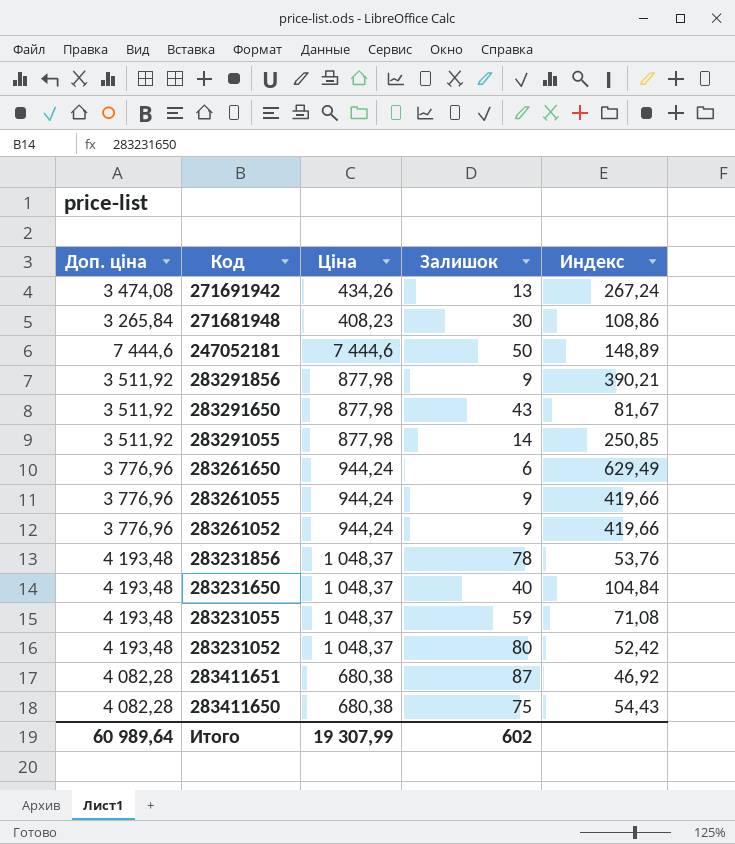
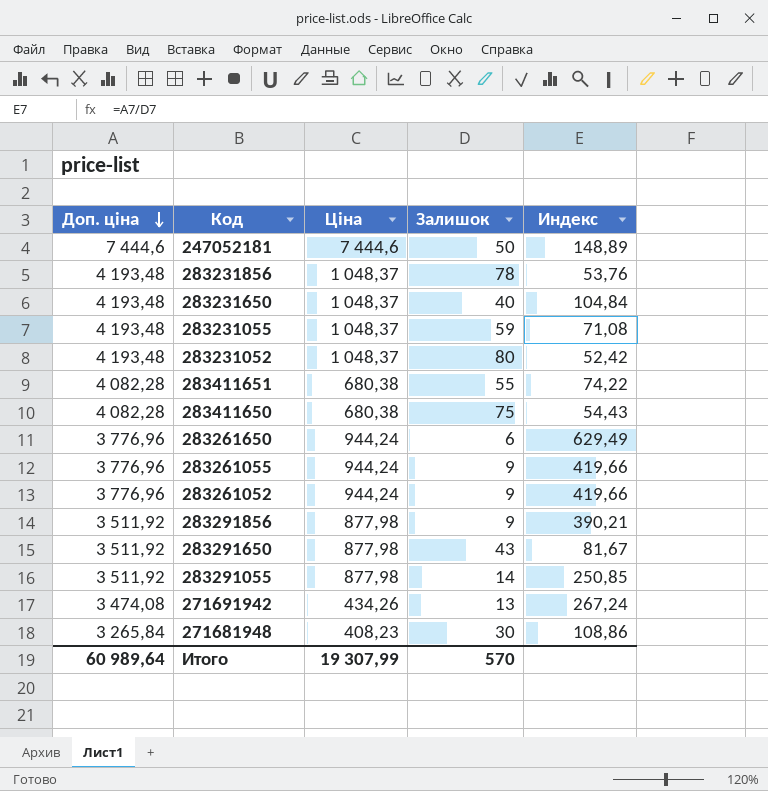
row order: none -> Доп. ціна descending
283411651 | Залишок: 87 -> 55
283411651 | Индекс: 46,92 -> 74,22
Итого | Залишок: 602 -> 570

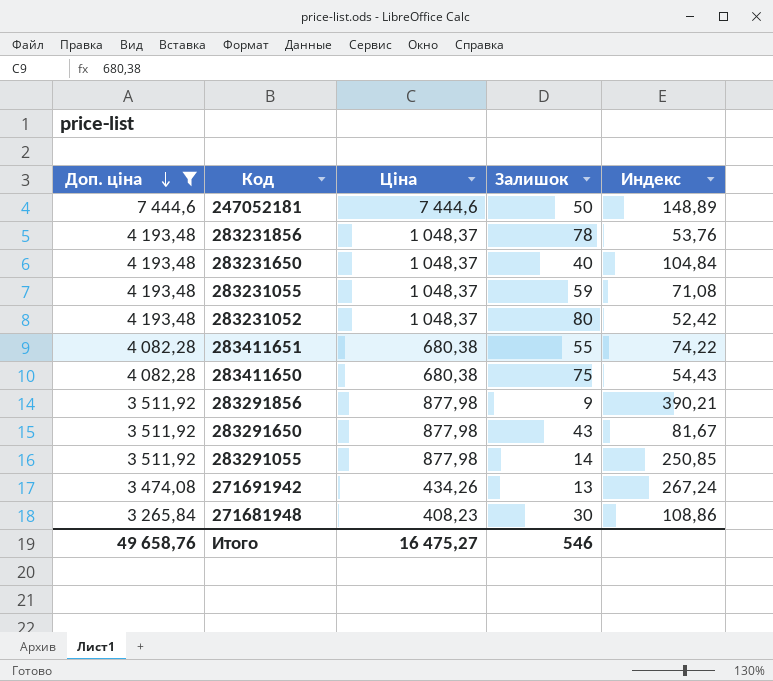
filter: none -> Доп. ціна != 3 776,96
Итого | Доп. ціна: 60 989,64 -> 49 658,76
Итого | Ціна: 19 307,99 -> 16 475,27
Итого | Залишок: 570 -> 546

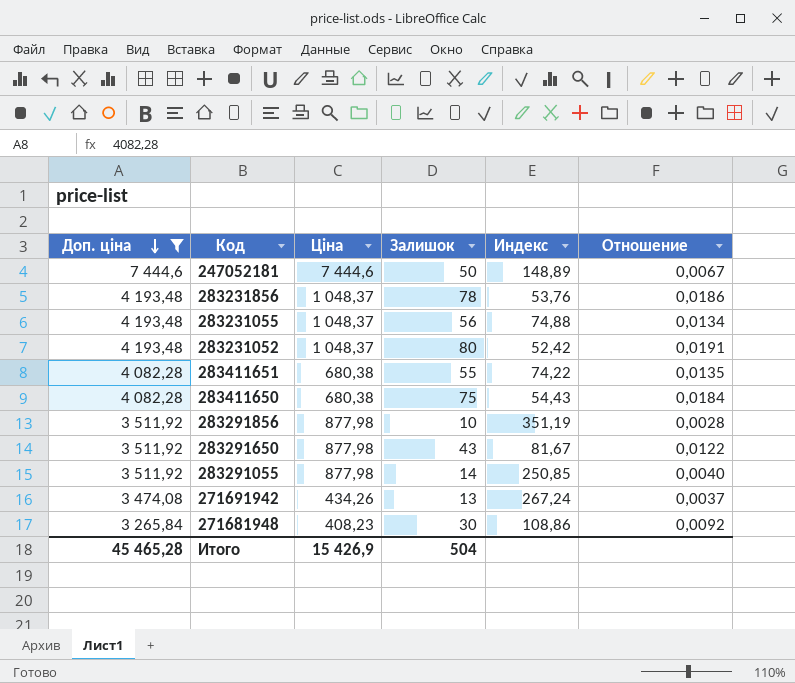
column Отношение | formula: none -> [Залишок] / [Доп. ціна]
row 283231650: 4 193,48 | 1 048,37 | 40 | 104,84 -> none
283231055 | Залишок: 59 -> 56
283231055 | Индекс: 71,08 -> 74,88
283291856 | Залишок: 9 -> 10
283291856 | Индекс: 390,21 -> 351,19
Итого | Доп. ціна: 49 658,76 -> 45 465,28
Итого | Ціна: 16 475,27 -> 15 426,9
Итого | Залишок: 546 -> 504

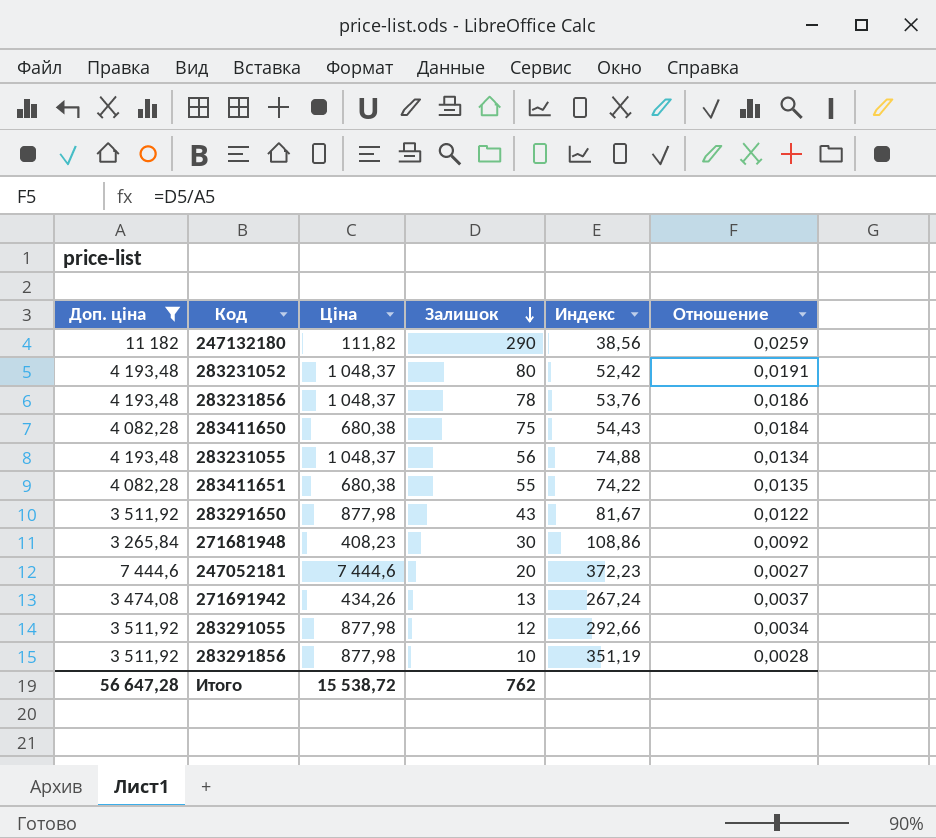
row order: Доп. ціна descending -> Залишок descending
row 247132180: none -> 11 182 | 111,82 | 290 | 38,56 | 0,0259
247052181 | Залишок: 50 -> 20
247052181 | Индекс: 148,89 -> 372,23
247052181 | Отношение: 0,0067 -> 0,0027
283291055 | Залишок: 14 -> 12
283291055 | Индекс: 250,85 -> 292,66
283291055 | Отношение: 0,0040 -> 0,0034
Итого | Доп. ціна: 45 465,28 -> 56 647,28
Итого | Ціна: 15 426,9 -> 15 538,72
Итого | Залишок: 504 -> 762

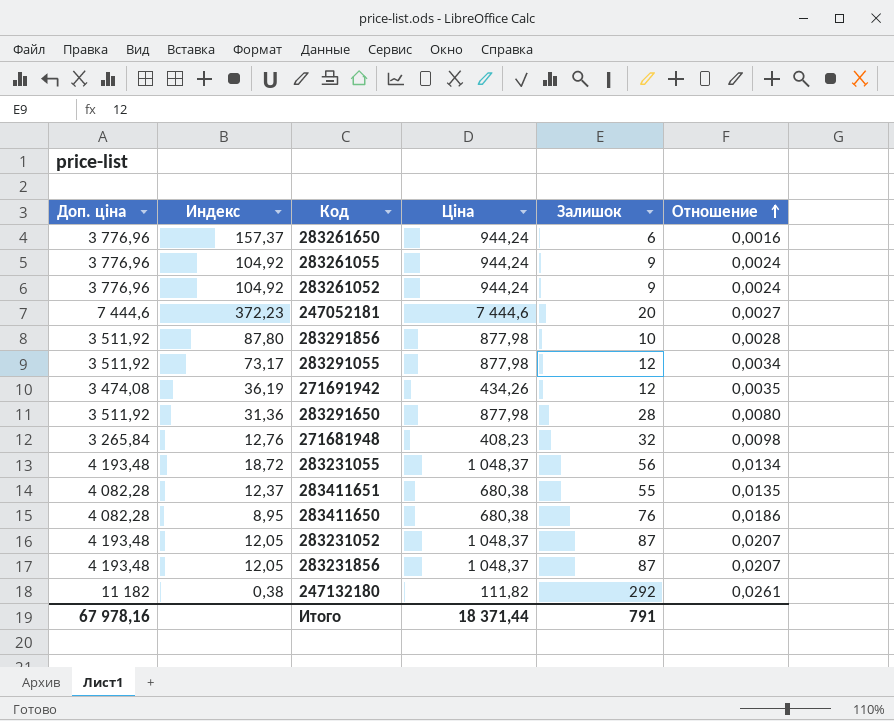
filter: Доп. ціна != 3 776,96 -> none
row order: Залишок descending -> Отношение ascending
column Индекс | formula: [Доп. ціна] / [Залишок] -> [Ціна] / [Залишок]
column Индекс | position: 5 -> 2
271691942 | Залишок: 13 -> 12
271691942 | Отношение: 0,0037 -> 0,0035
283291650 | Залишок: 43 -> 28
283291650 | Отношение: 0,0122 -> 0,0080
271681948 | Залишок: 30 -> 32
271681948 | Отношение: 0,0092 -> 0,0098
283411650 | Залишок: 75 -> 76
283411650 | Отношение: 0,0184 -> 0,0186
283231052 | Залишок: 80 -> 87
283231052 | Отношение: 0,0191 -> 0,0207
283231856 | Залишок: 78 -> 87
283231856 | Отношение: 0,0186 -> 0,0207
247132180 | Залишок: 290 -> 292
247132180 | Отношение: 0,0259 -> 0,0261
Итого | Доп. ціна: 56 647,28 -> 67 978,16
Итого | Ціна: 15 538,72 -> 18 371,44
Итого | Залишок: 762 -> 791

